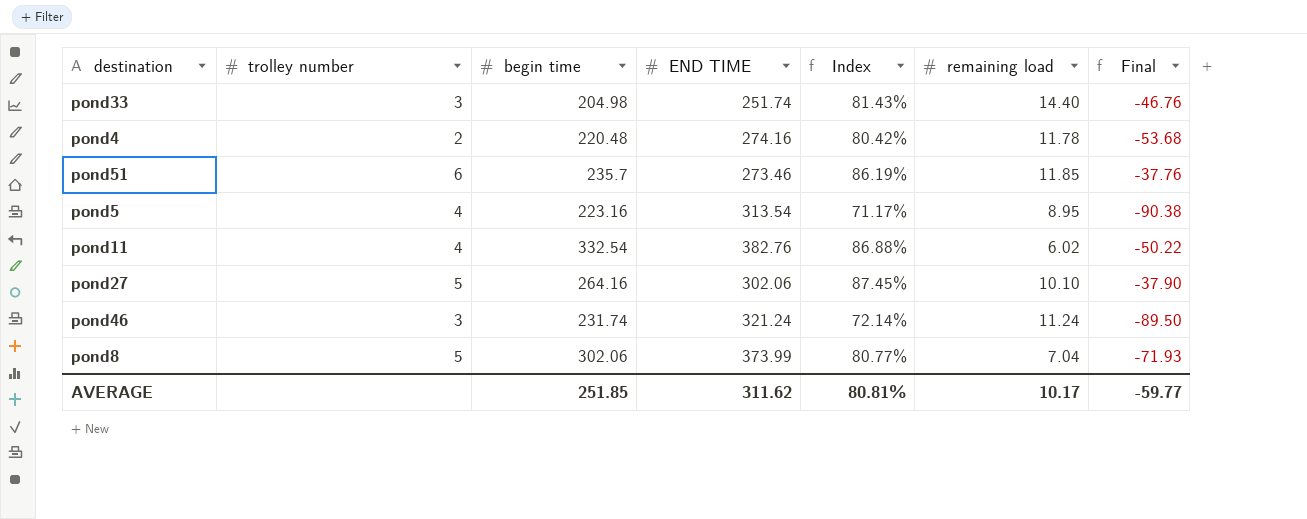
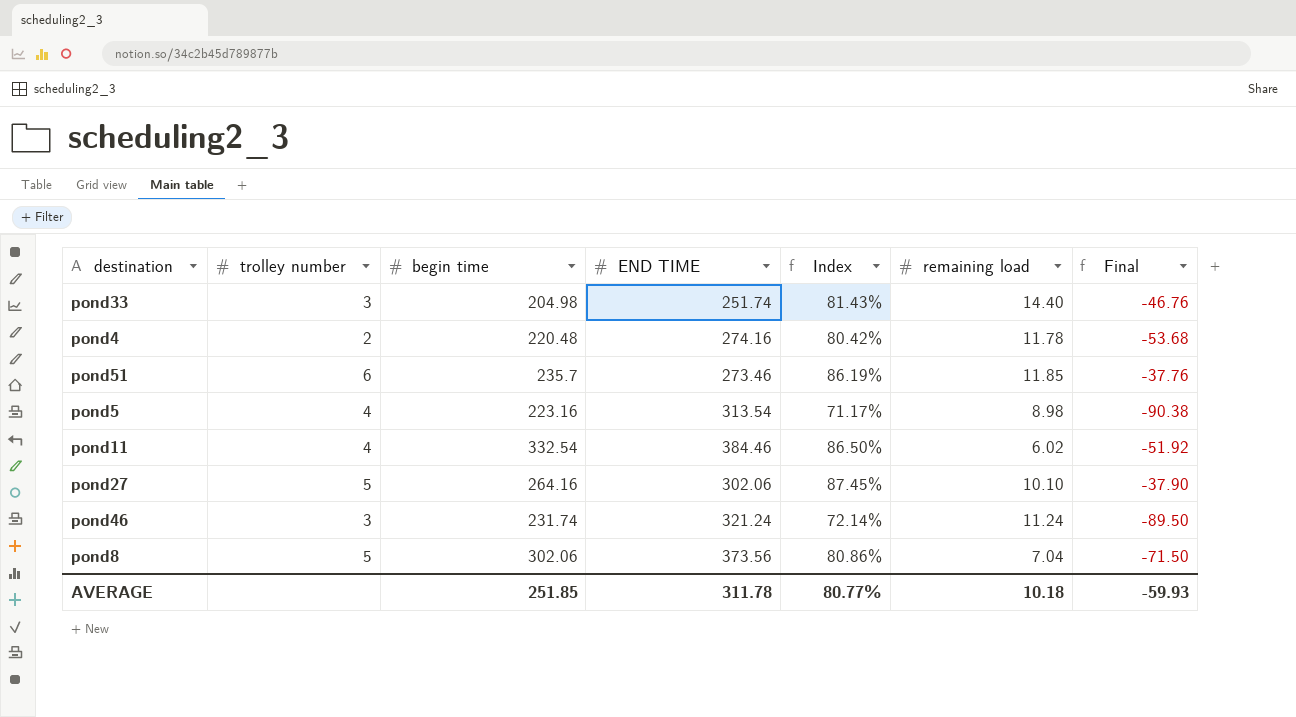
pond5 | remaining load: 8.95 -> 8.98
pond11 | END TIME: 382.76 -> 384.46
pond11 | Index: 86.88% -> 86.50%
pond11 | Final: -50.22 -> -51.92
pond8 | END TIME: 373.99 -> 373.56
pond8 | Index: 80.77% -> 80.86%
pond8 | Final: -71.93 -> -71.50
AVERAGE | END TIME: 311.62 -> 311.78
AVERAGE | Index: 80.81% -> 80.77%
AVERAGE | remaining load: 10.17 -> 10.18
AVERAGE | Final: -59.77 -> -59.93

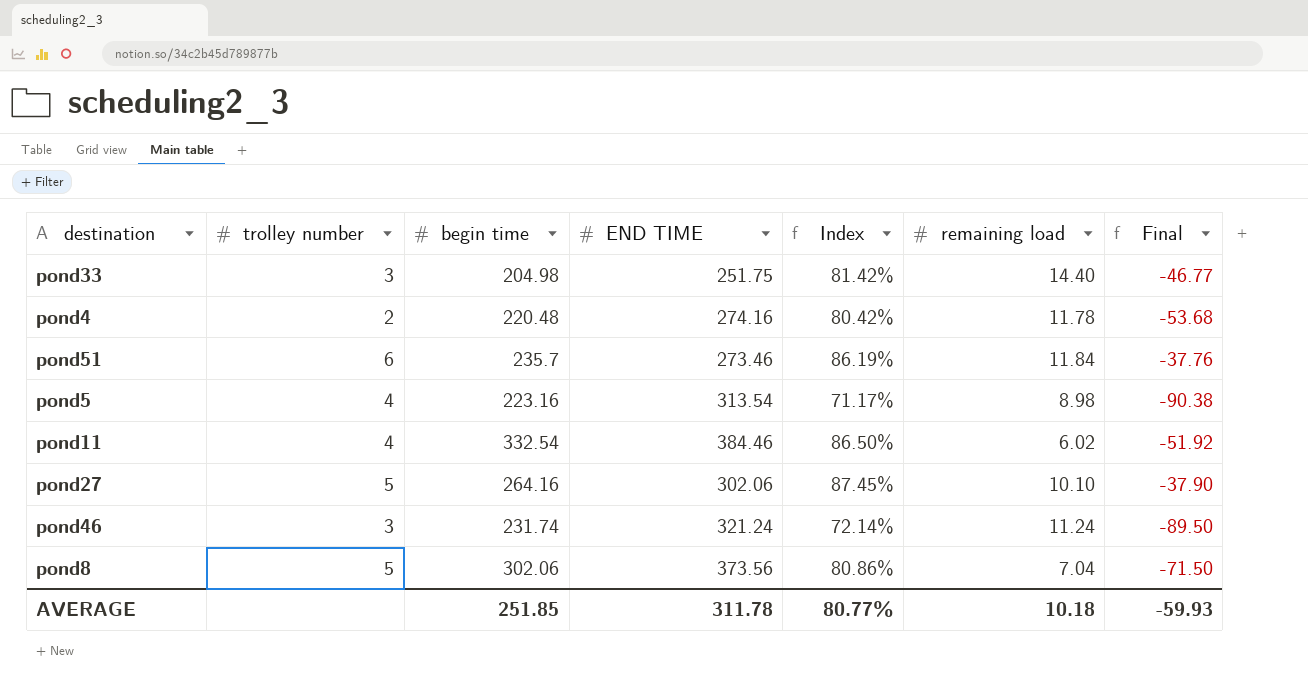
pond33 | END TIME: 251.74 -> 251.75
pond33 | Index: 81.43% -> 81.42%
pond33 | Final: -46.76 -> -46.77
pond51 | remaining load: 11.85 -> 11.84

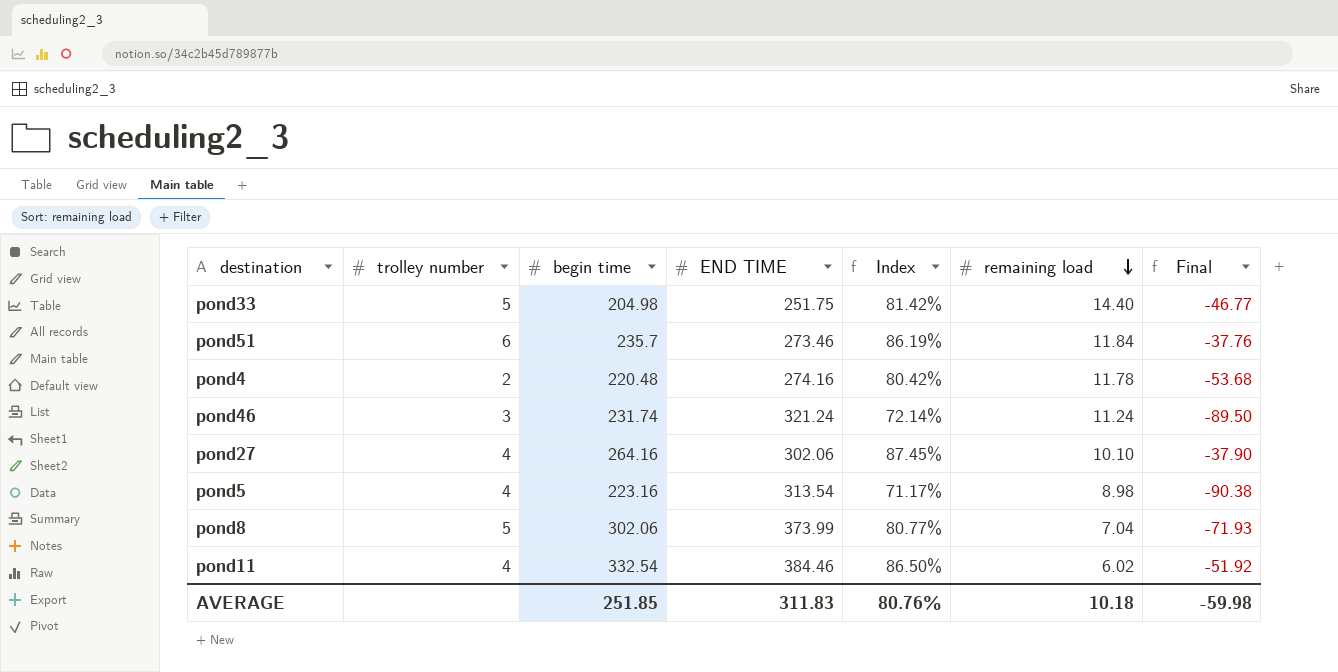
row order: none -> remaining load descending
pond33 | trolley number: 3 -> 5
pond27 | trolley number: 5 -> 4
pond8 | END TIME: 373.56 -> 373.99
pond8 | Index: 80.86% -> 80.77%
pond8 | Final: -71.50 -> -71.93
AVERAGE | END TIME: 311.78 -> 311.83
AVERAGE | Index: 80.77% -> 80.76%
AVERAGE | Final: -59.93 -> -59.98

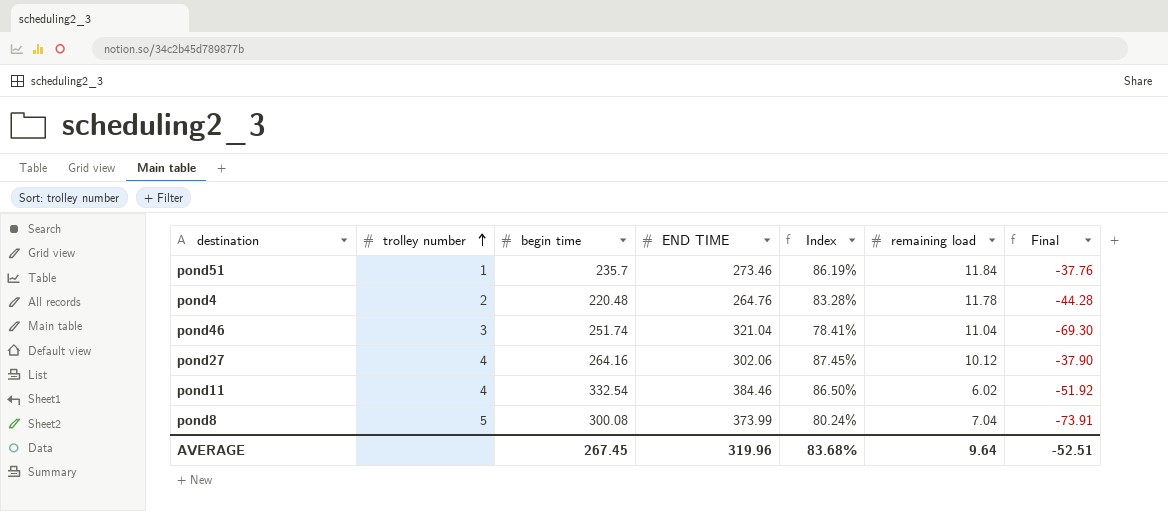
row order: remaining load descending -> trolley number ascending
row pond33: 5 | 204.98 | 251.75 | 81.42% | 14.40 | -46.77 -> none
row pond5: 4 | 223.16 | 313.54 | 71.17% | 8.98 | -90.38 -> none
pond51 | trolley number: 6 -> 1
pond4 | END TIME: 274.16 -> 264.76
pond4 | Index: 80.42% -> 83.28%
pond4 | Final: -53.68 -> -44.28
pond46 | begin time: 231.74 -> 251.74
pond46 | END TIME: 321.24 -> 321.04
pond46 | Index: 72.14% -> 78.41%
pond46 | remaining load: 11.24 -> 11.04
pond46 | Final: -89.50 -> -69.30
pond27 | remaining load: 10.10 -> 10.12
pond8 | begin time: 302.06 -> 300.08
pond8 | Index: 80.77% -> 80.24%
pond8 | Final: -71.93 -> -73.91
AVERAGE | begin time: 251.85 -> 267.45
AVERAGE | END TIME: 311.83 -> 319.96
AVERAGE | Index: 80.76% -> 83.68%
AVERAGE | remaining load: 10.18 -> 9.64
AVERAGE | Final: -59.98 -> -52.51

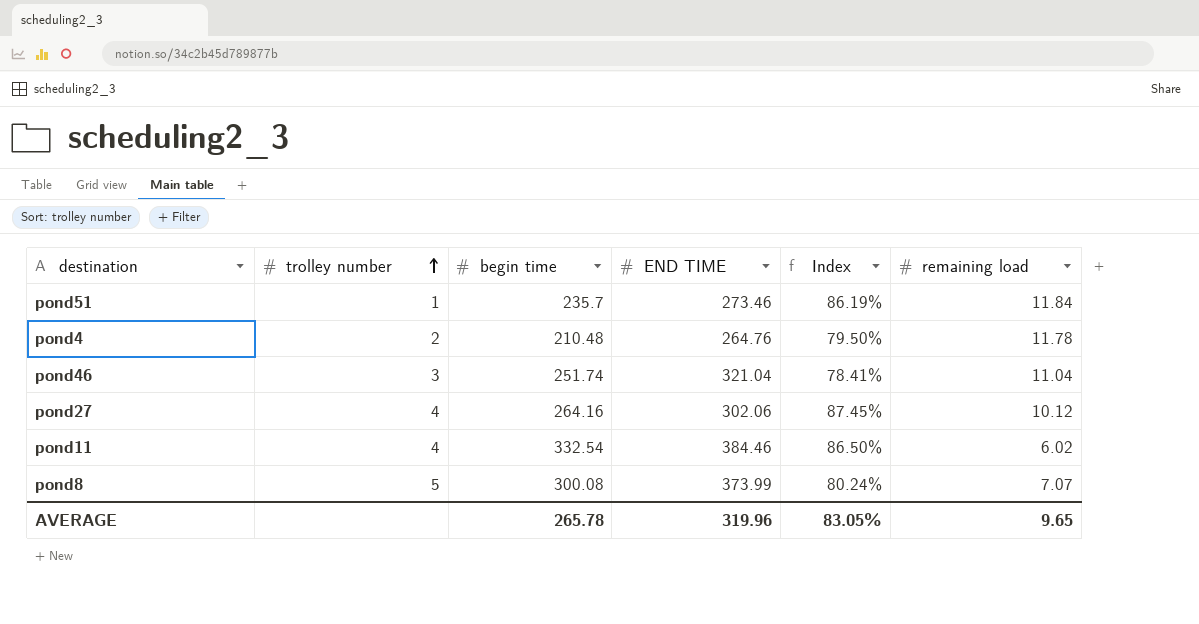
column Final | formula: [begin time] - [END TIME] -> none
pond4 | begin time: 220.48 -> 210.48
pond4 | Index: 83.28% -> 79.50%
pond8 | remaining load: 7.04 -> 7.07
AVERAGE | begin time: 267.45 -> 265.78
AVERAGE | Index: 83.68% -> 83.05%
AVERAGE | remaining load: 9.64 -> 9.65

